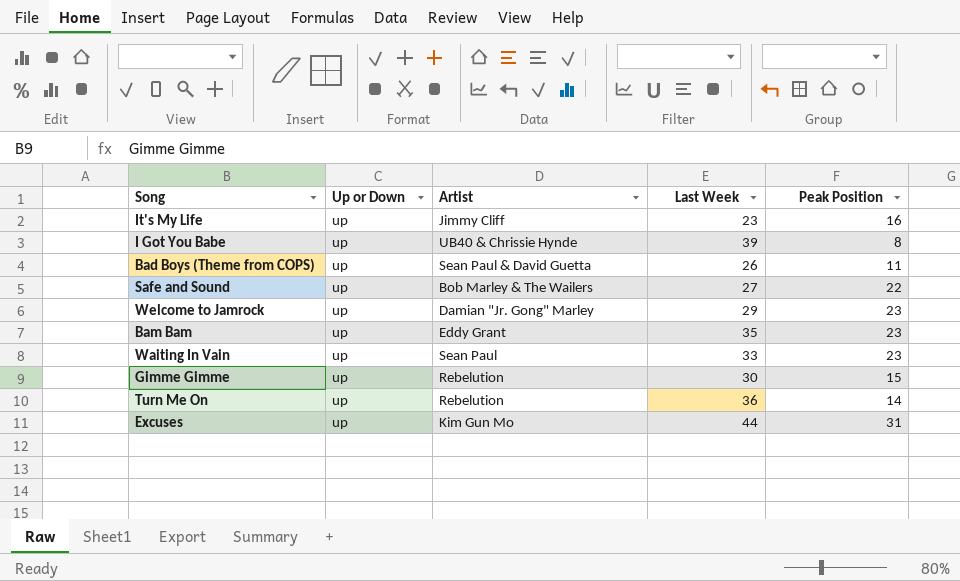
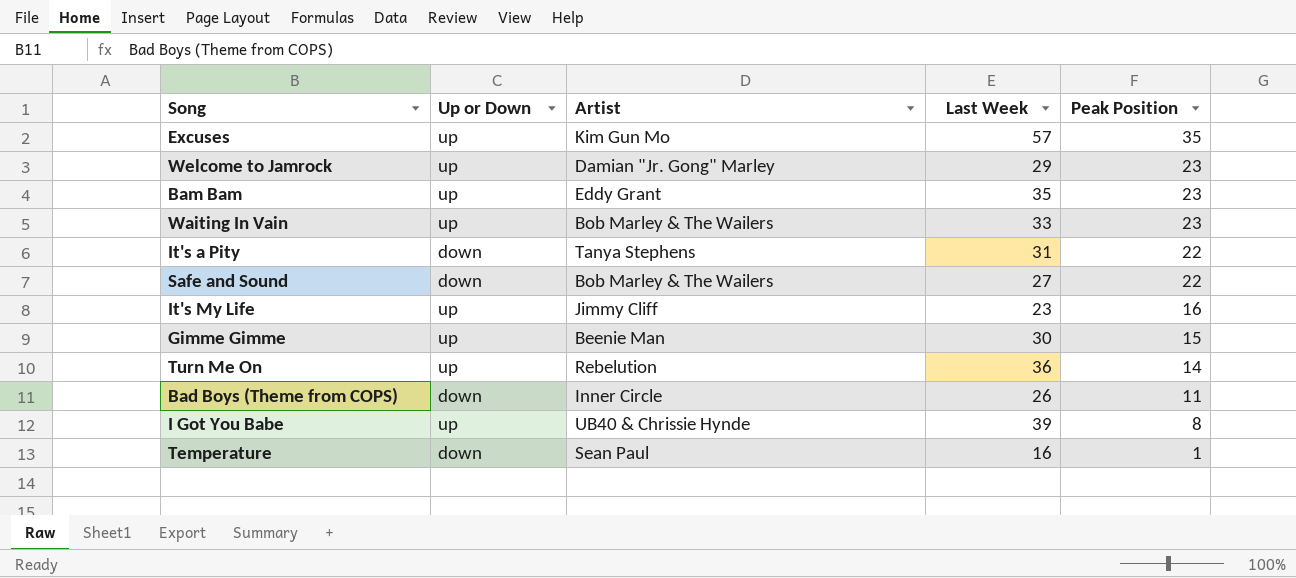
row order: none -> Peak Position descending
Excuses | Last Week: 44 -> 57
Excuses | Peak Position: 31 -> 35
Waiting In Vain | Artist: Sean Paul -> Bob Marley & The Wailers
row It's a Pity: none -> down | Tanya Stephens | 31 | 22
Safe and Sound | Up or Down: up -> down
Gimme Gimme | Artist: Rebelution -> Beenie Man
Bad Boys (Theme from COPS) | Up or Down: up -> down
Bad Boys (Theme from COPS) | Artist: Sean Paul & David Guetta -> Inner Circle
row Temperature: none -> down | Sean Paul | 16 | 1

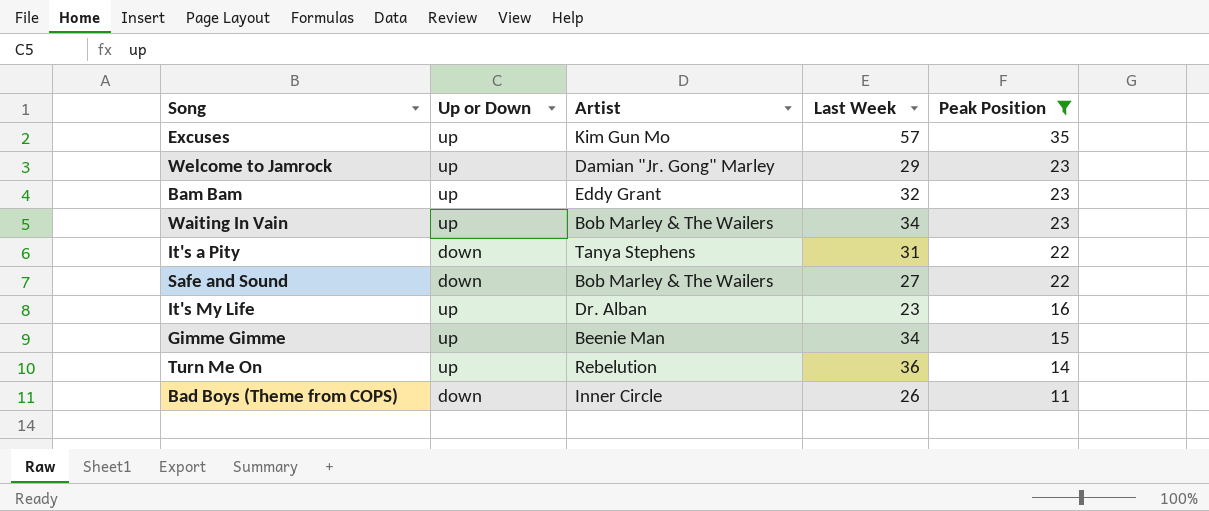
filter: none -> Peak Position >= 11
Bam Bam | Last Week: 35 -> 32
Waiting In Vain | Last Week: 33 -> 34
It's My Life | Artist: Jimmy Cliff -> Dr. Alban
Gimme Gimme | Last Week: 30 -> 34

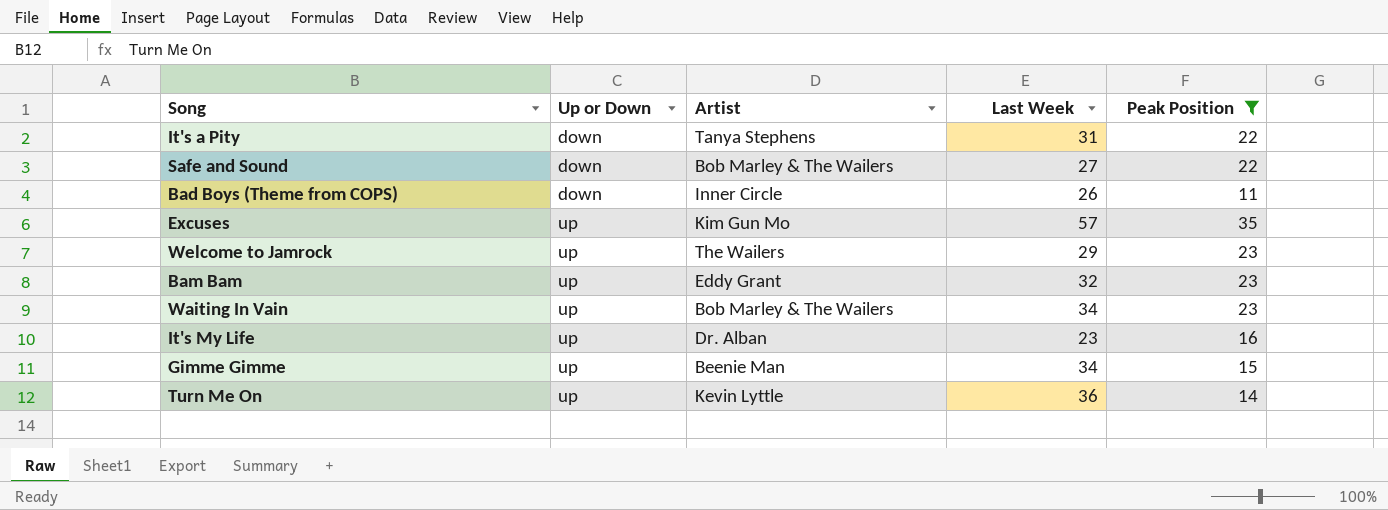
row order: Peak Position descending -> Up or Down ascending
Welcome to Jamrock | Artist: Damian "Jr. Gong" Marley -> The Wailers
Turn Me On | Artist: Rebelution -> Kevin Lyttle

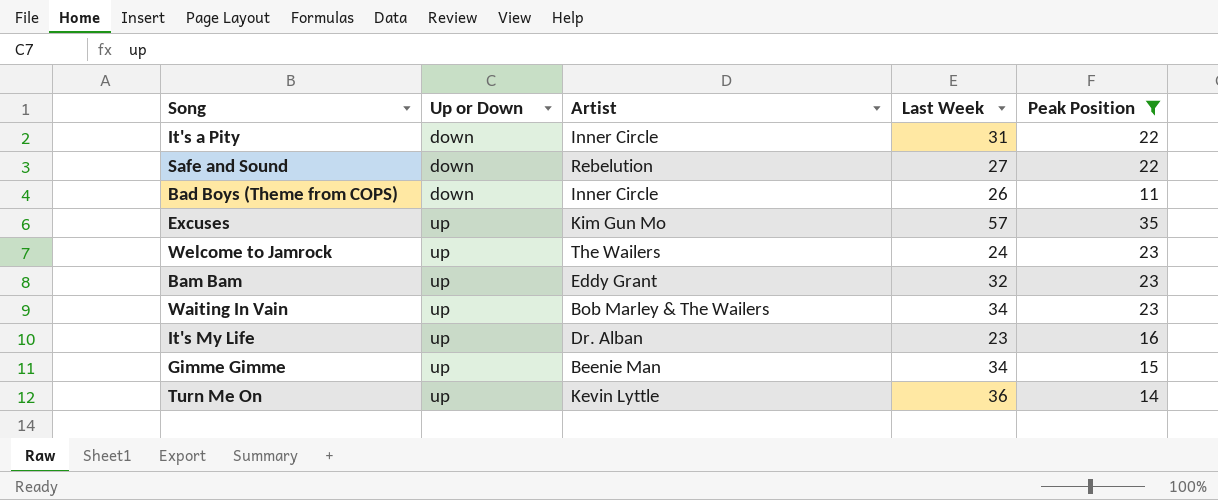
It's a Pity | Artist: Tanya Stephens -> Inner Circle
Safe and Sound | Artist: Bob Marley & The Wailers -> Rebelution
Welcome to Jamrock | Last Week: 29 -> 24

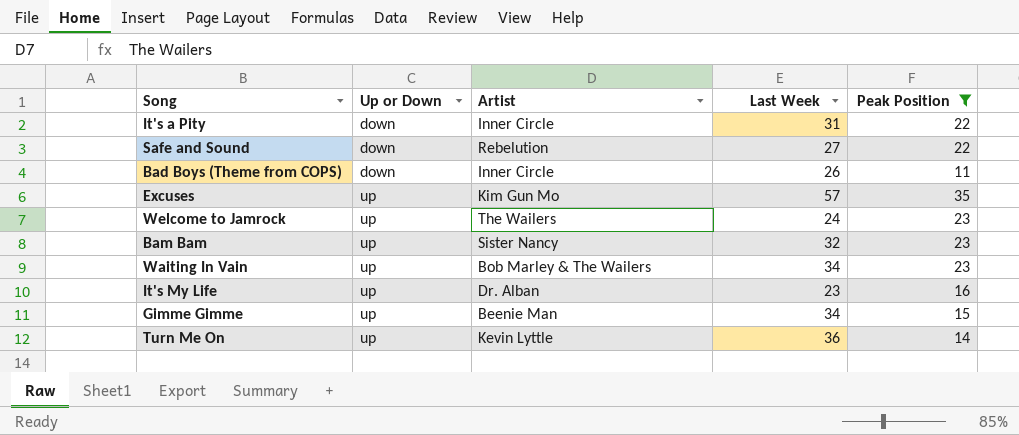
Bam Bam | Artist: Eddy Grant -> Sister Nancy

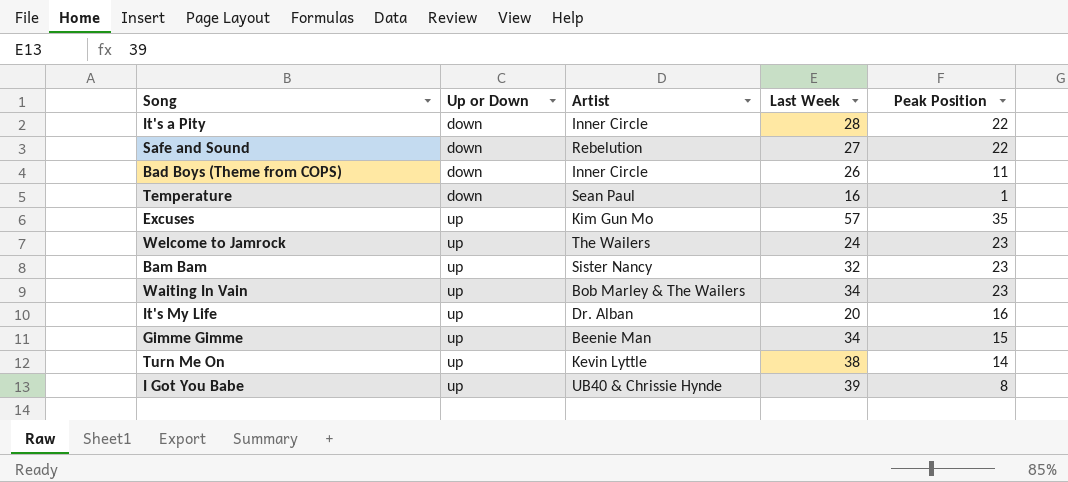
filter: Peak Position >= 11 -> none
It's a Pity | Last Week: 31 -> 28
It's My Life | Last Week: 23 -> 20
Turn Me On | Last Week: 36 -> 38

